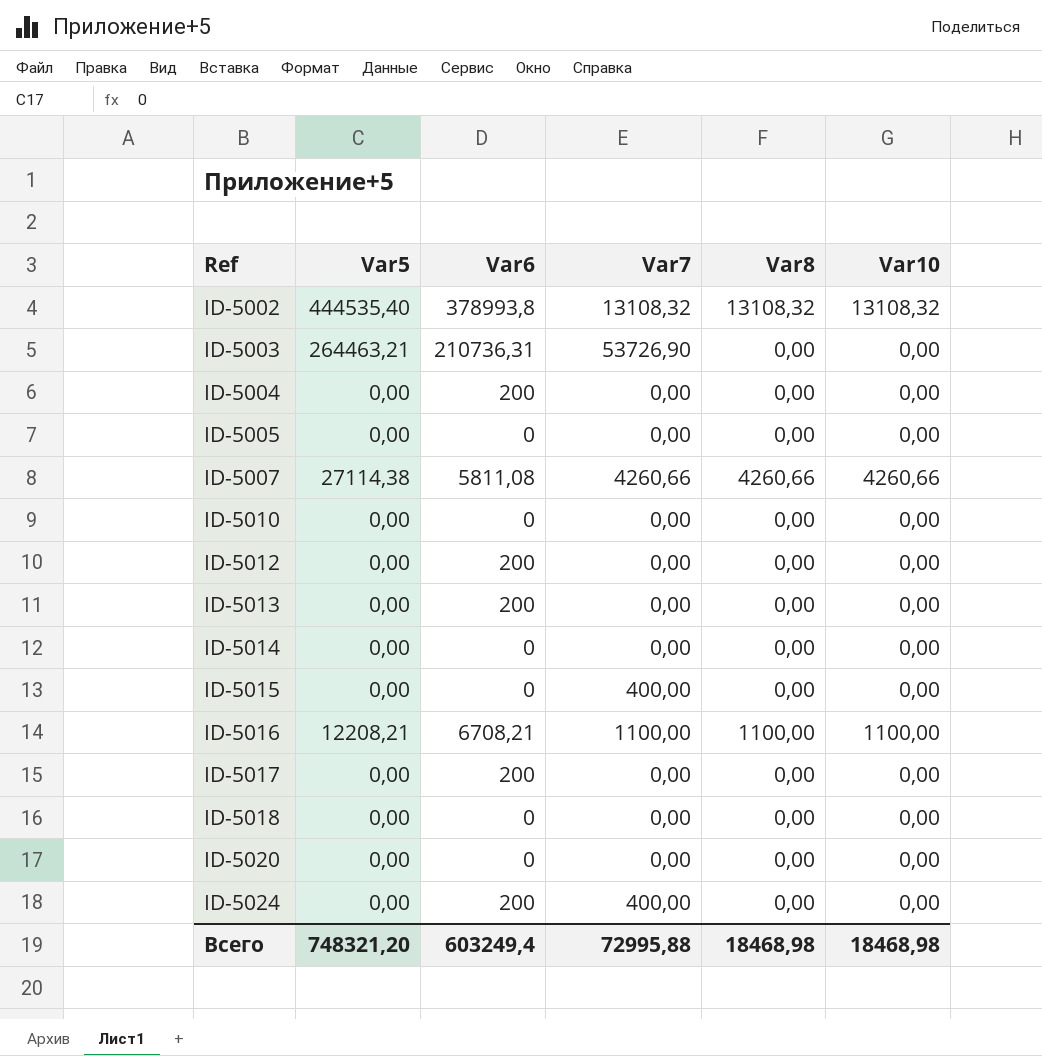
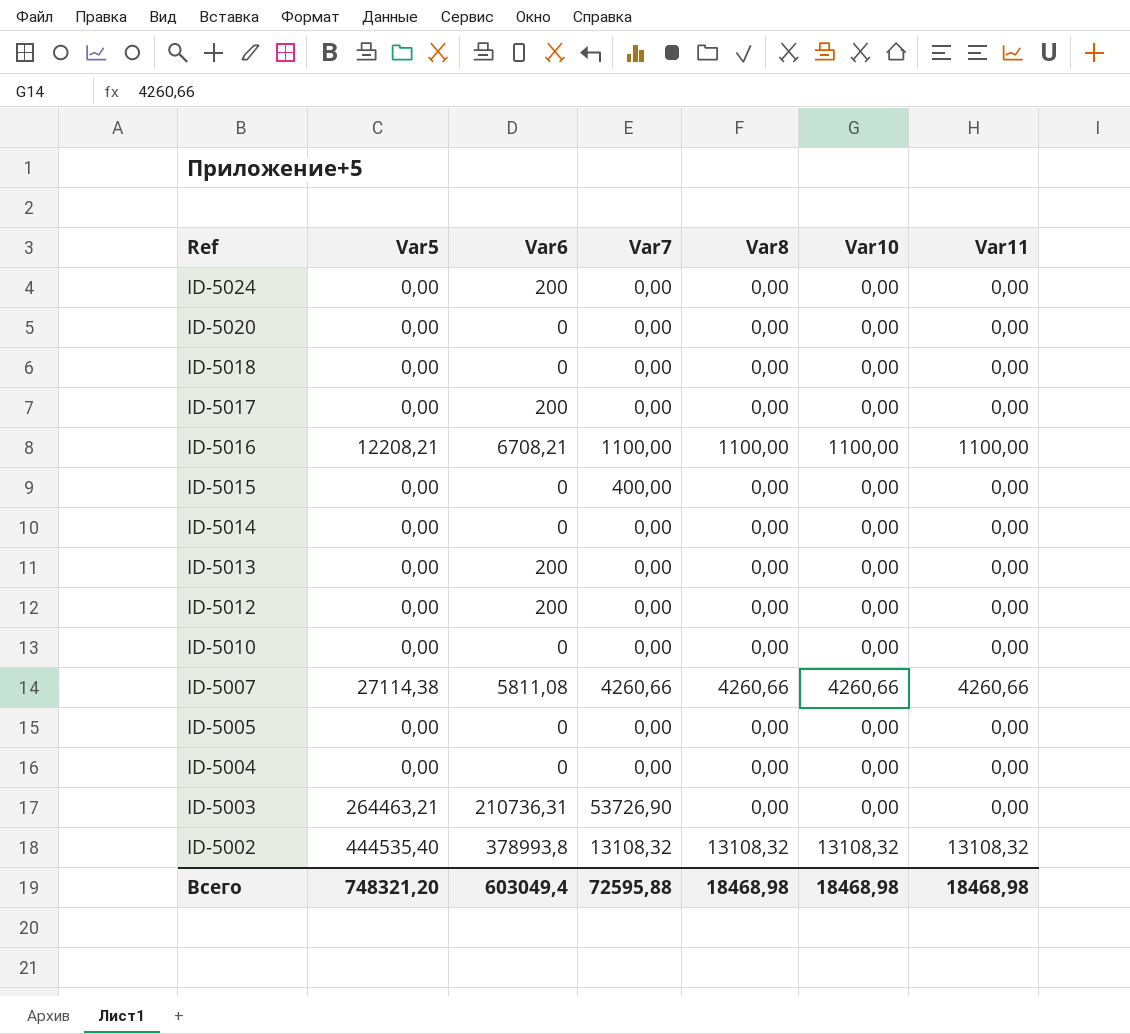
row order: Ref ascending -> Ref descending
column Var11 | position: none -> 7
ID-5024 | Var7: 400,00 -> 0,00
ID-5004 | Var6: 200 -> 0
Всего | Var6: 603249,4 -> 603049,4
Всего | Var7: 72995,88 -> 72595,88

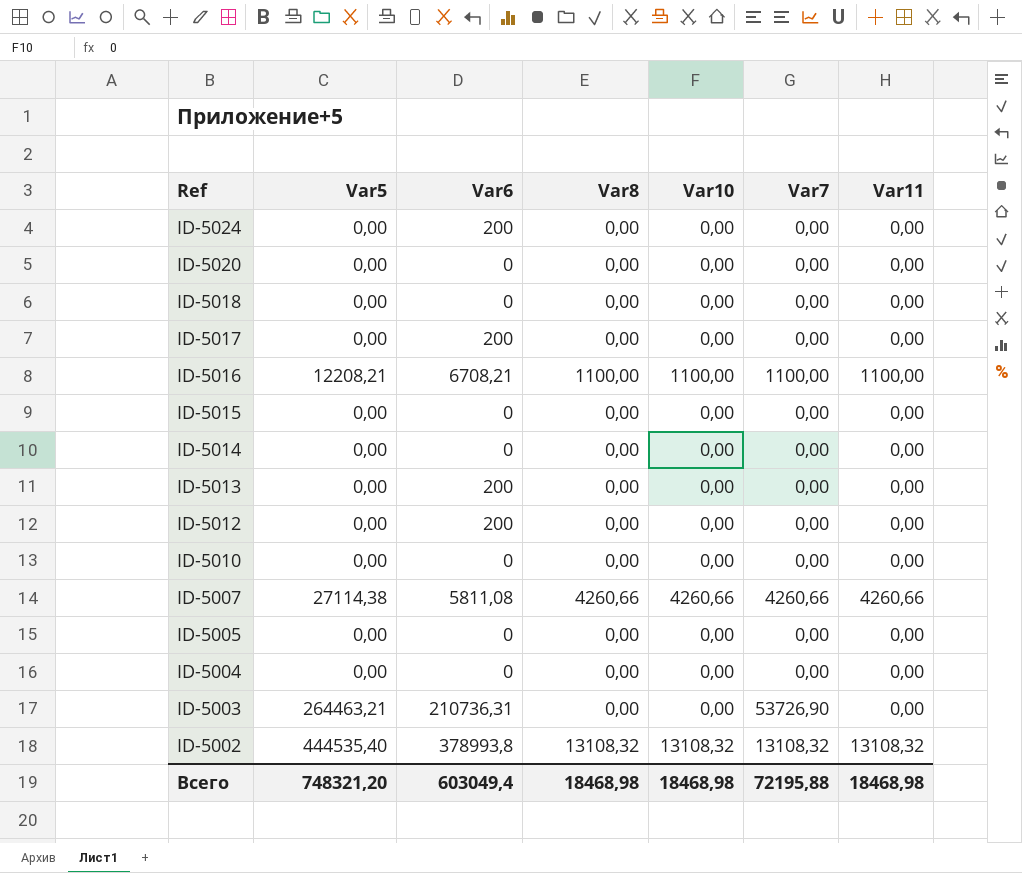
column Var7 | position: 4 -> 6
ID-5015 | Var7: 400,00 -> 0,00
Всего | Var7: 72595,88 -> 72195,88

